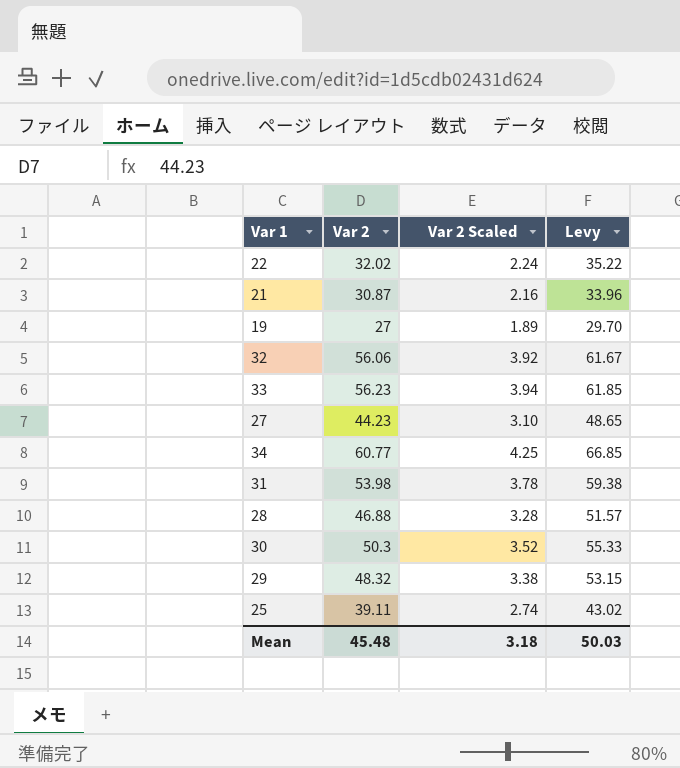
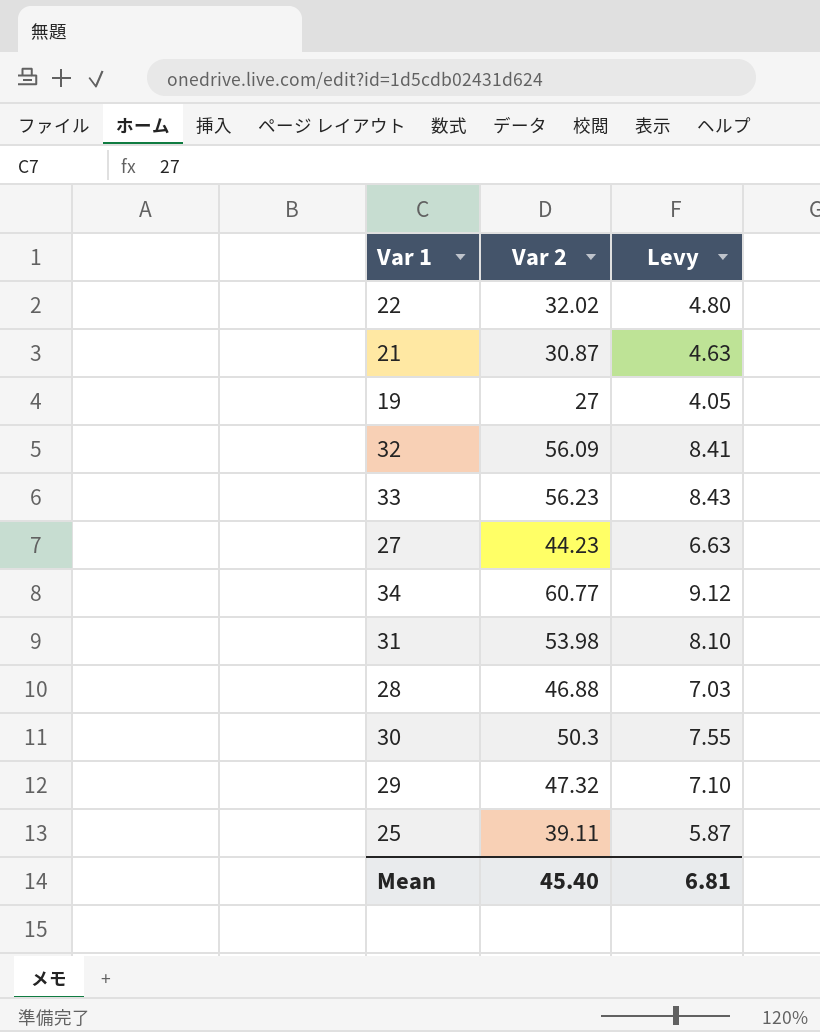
column Var 2 Scaled | formula: [Var 2] * 0.07 -> none
column Levy | formula: [Var 2] * 1.1 -> [Var 2] * 0.15
32 | Var 2: 56.06 -> 56.09
29 | Var 2: 48.32 -> 47.32
Mean | Var 2: 45.48 -> 45.40
Mean | Levy: 50.03 -> 6.81

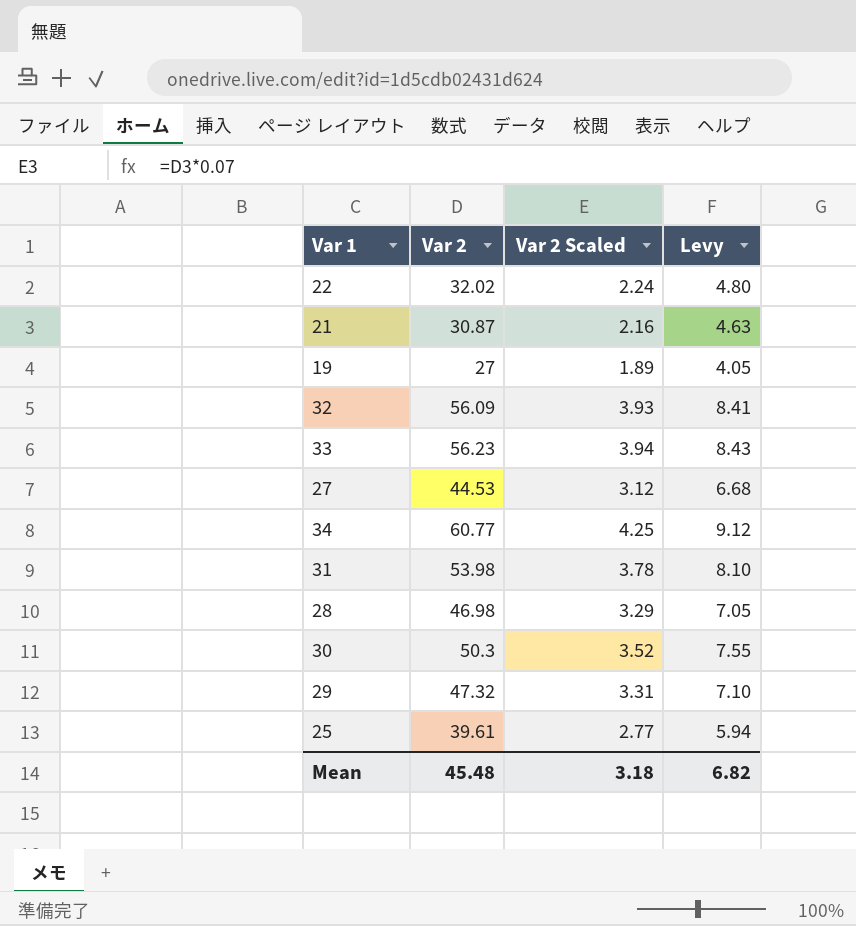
column Var 2 Scaled | formula: none -> [Var 2] * 0.07
27 | Var 2: 44.23 -> 44.53
27 | Levy: 6.63 -> 6.68
28 | Var 2: 46.88 -> 46.98
28 | Levy: 7.03 -> 7.05
25 | Var 2: 39.11 -> 39.61
25 | Levy: 5.87 -> 5.94
Mean | Var 2: 45.40 -> 45.48
Mean | Levy: 6.81 -> 6.82

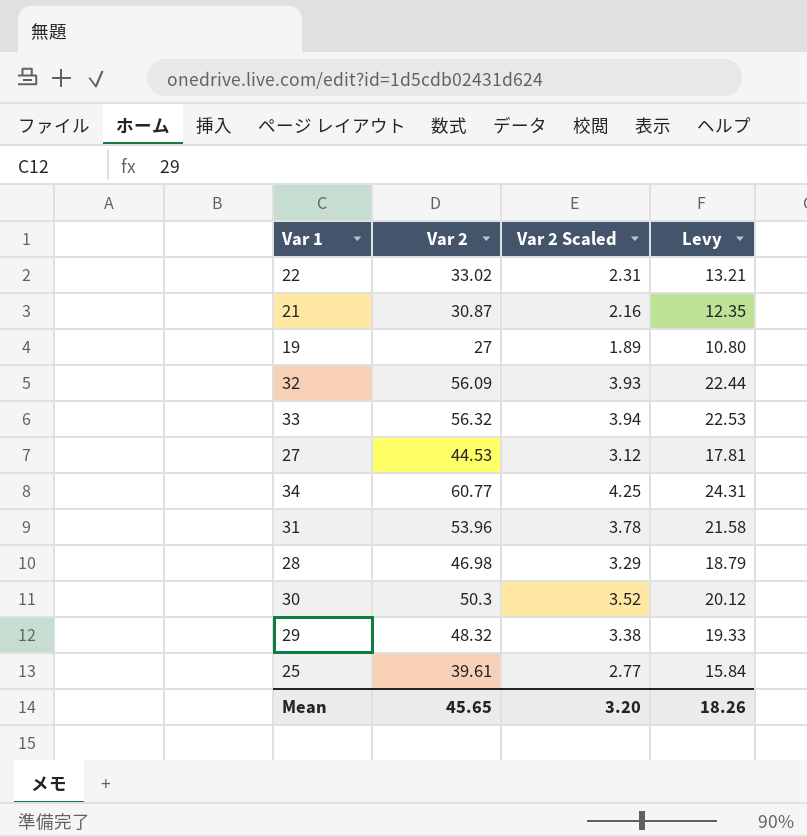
column Levy | formula: [Var 2] * 0.15 -> [Var 2] * 0.4
22 | Var 2: 32.02 -> 33.02
22 | Var 2 Scaled: 2.24 -> 2.31
33 | Var 2: 56.23 -> 56.32
31 | Var 2: 53.98 -> 53.96
29 | Var 2: 47.32 -> 48.32
29 | Var 2 Scaled: 3.31 -> 3.38
Mean | Var 2: 45.48 -> 45.65
Mean | Var 2 Scaled: 3.18 -> 3.20
Mean | Levy: 6.82 -> 18.26

